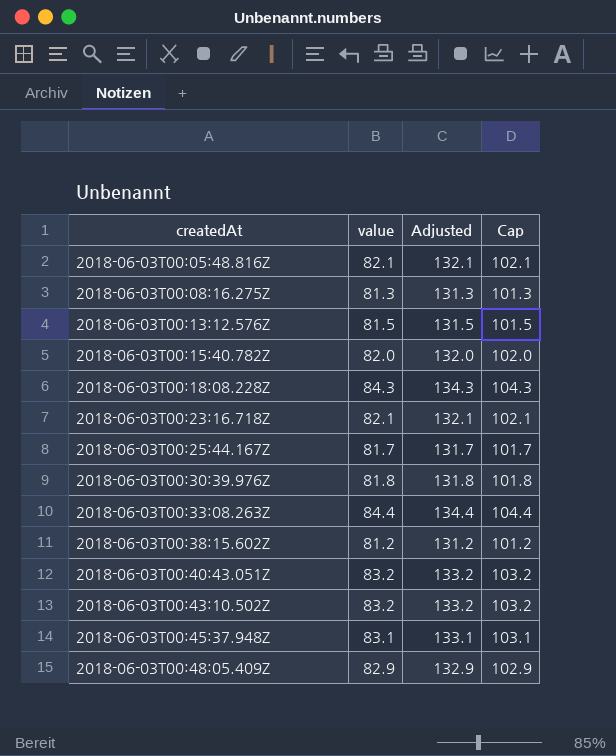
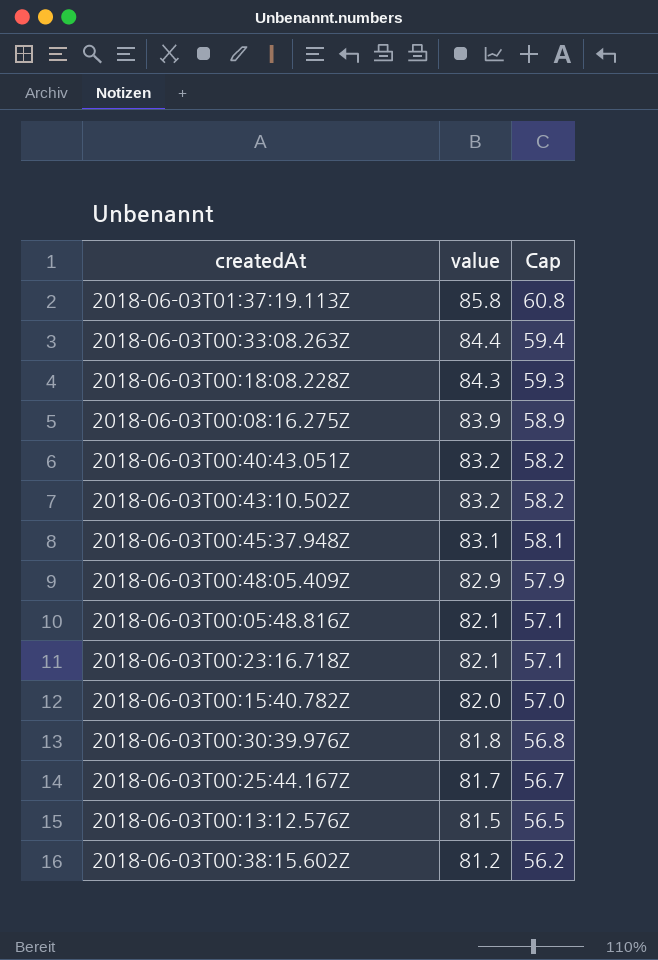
row order: createdAt ascending -> value descending
column Adjusted | formula: [value] + 50 -> none
column Cap | formula: [value] + 20 -> [value] - 25
row 2018-06-03T01:37:19.113Z: none -> 85.8 | 60.8
2018-06-03T00:08:16.275Z | value: 81.3 -> 83.9

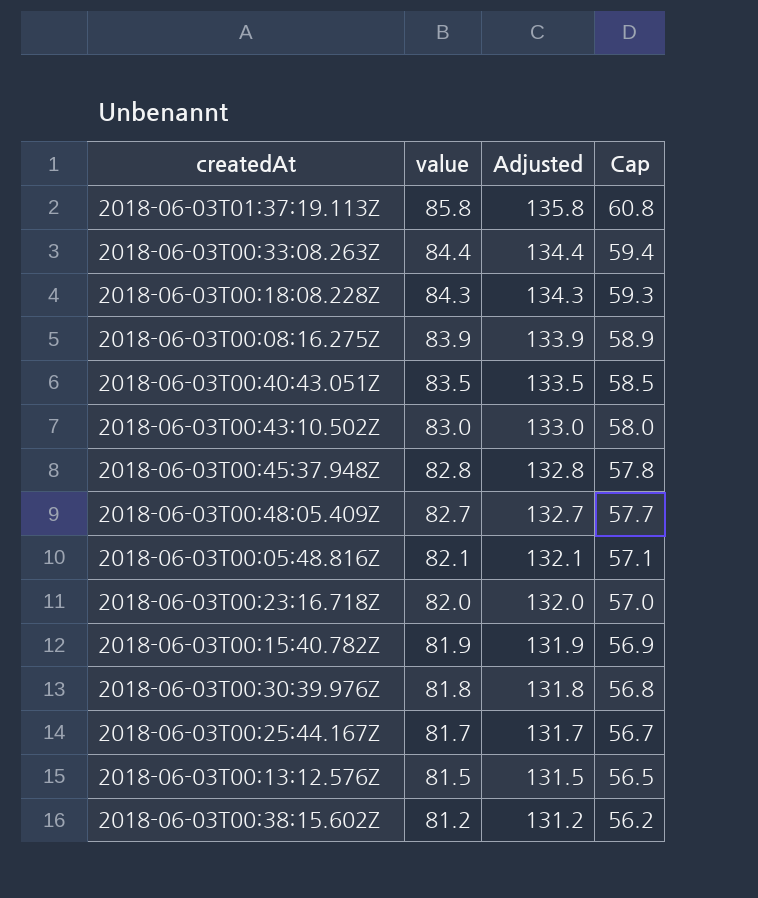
column Adjusted | formula: none -> [value] + 50
2018-06-03T00:40:43.051Z | value: 83.2 -> 83.5
2018-06-03T00:40:43.051Z | Cap: 58.2 -> 58.5
2018-06-03T00:43:10.502Z | value: 83.2 -> 83.0
2018-06-03T00:43:10.502Z | Cap: 58.2 -> 58.0
2018-06-03T00:45:37.948Z | value: 83.1 -> 82.8
2018-06-03T00:45:37.948Z | Cap: 58.1 -> 57.8
2018-06-03T00:48:05.409Z | value: 82.9 -> 82.7
2018-06-03T00:48:05.409Z | Cap: 57.9 -> 57.7
2018-06-03T00:23:16.718Z | value: 82.1 -> 82.0
2018-06-03T00:23:16.718Z | Cap: 57.1 -> 57.0
2018-06-03T00:15:40.782Z | value: 82.0 -> 81.9
2018-06-03T00:15:40.782Z | Cap: 57.0 -> 56.9

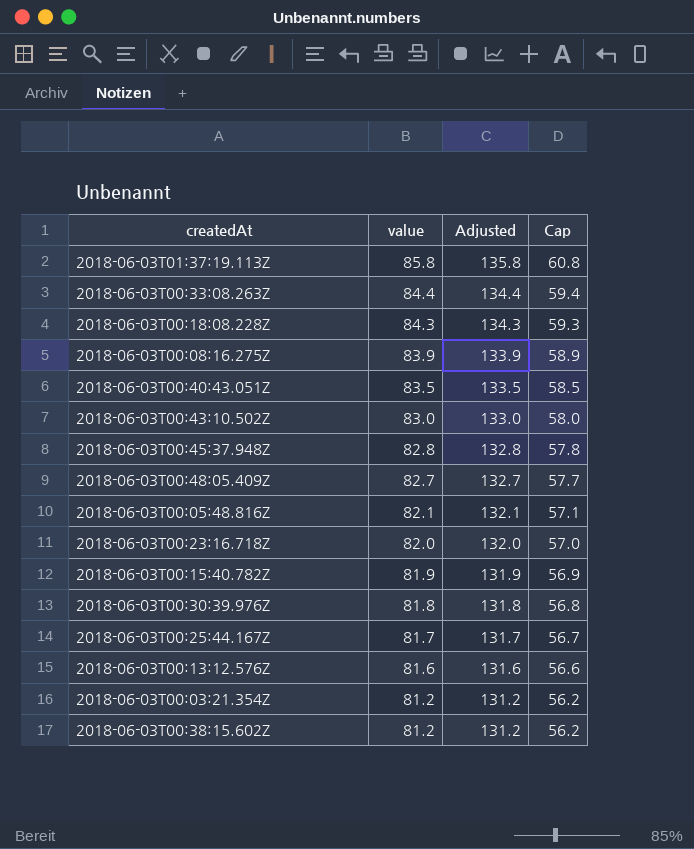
2018-06-03T00:13:12.576Z | value: 81.5 -> 81.6
2018-06-03T00:13:12.576Z | Adjusted: 131.5 -> 131.6
2018-06-03T00:13:12.576Z | Cap: 56.5 -> 56.6
row 2018-06-03T00:03:21.354Z: none -> 81.2 | 131.2 | 56.2

